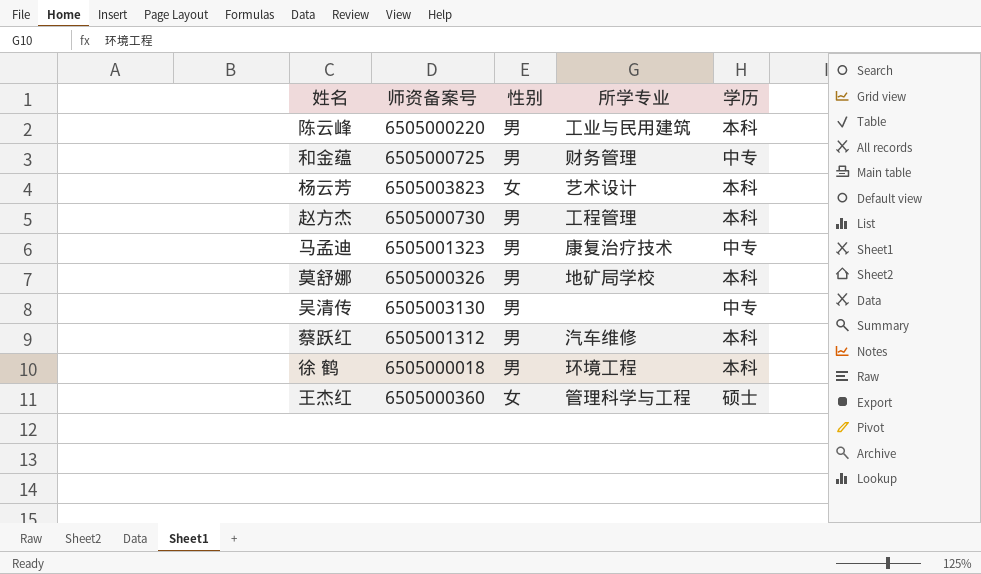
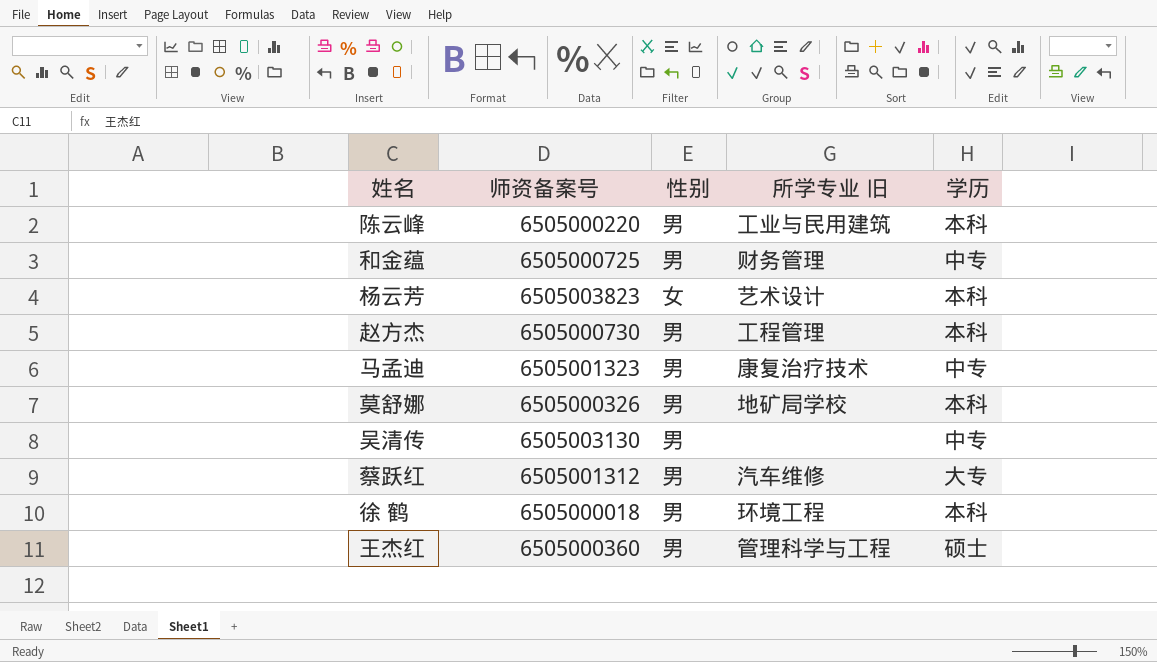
column name: 所学专业 -> 所学专业 旧
蔡跃红 | 学历: 本科 -> 大专
王杰红 | 性别: 女 -> 男

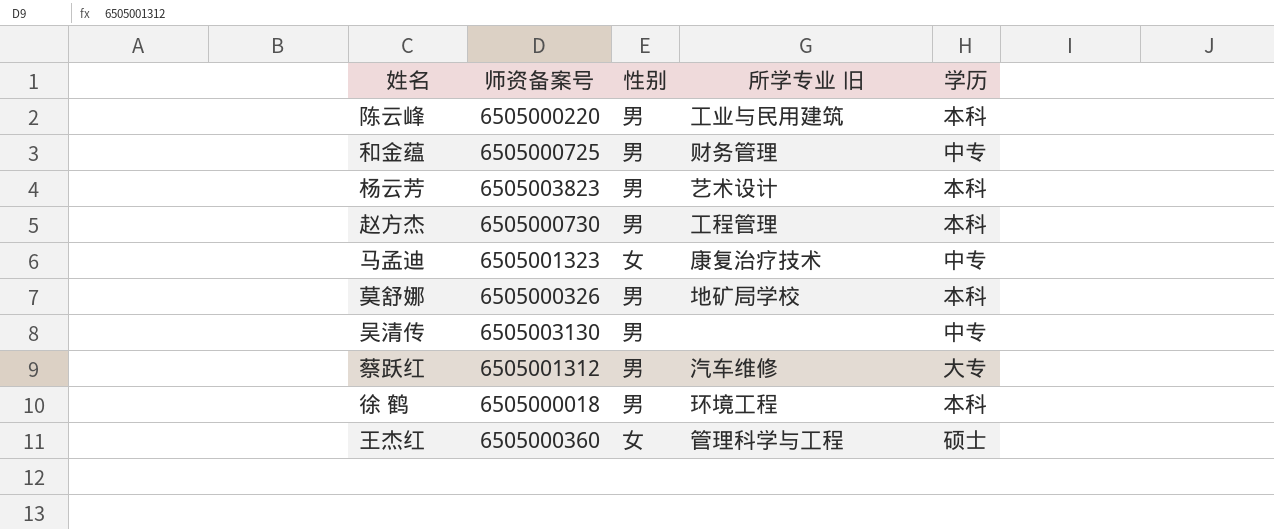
杨云芳 | 性别: 女 -> 男
马孟迪 | 性别: 男 -> 女
王杰红 | 性别: 男 -> 女

